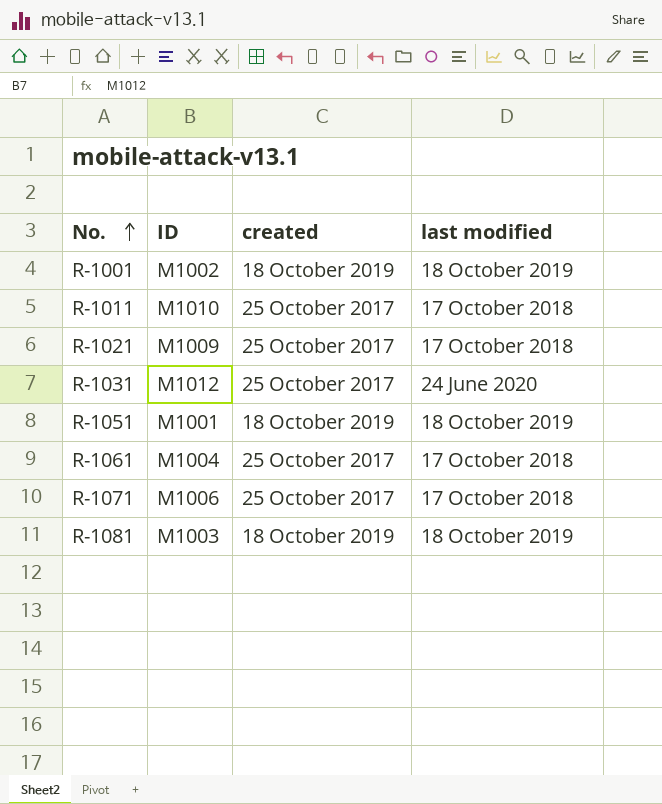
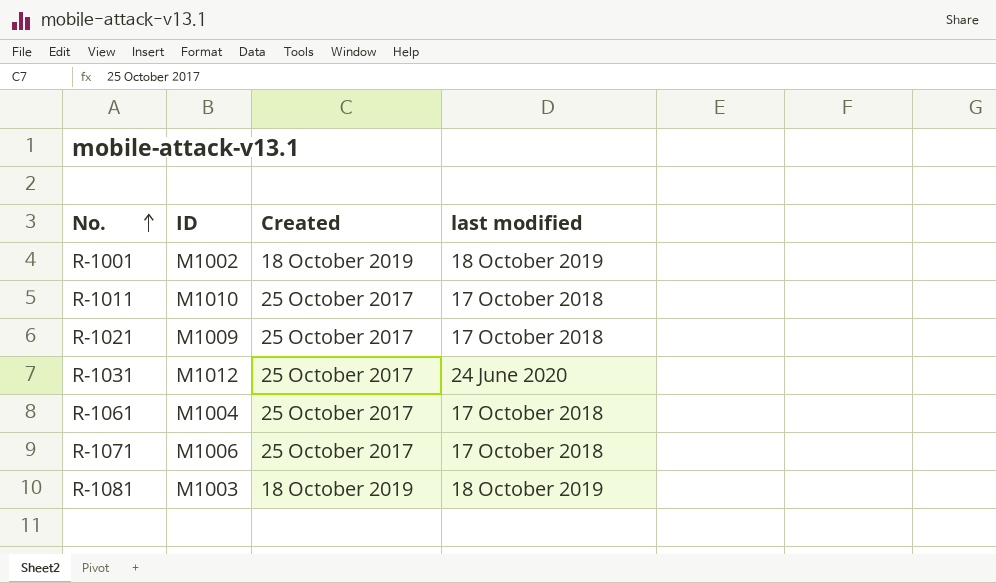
column name: created -> Created
row R-1051: M1001 | 18 October 2019 | 18 October 2019 -> none

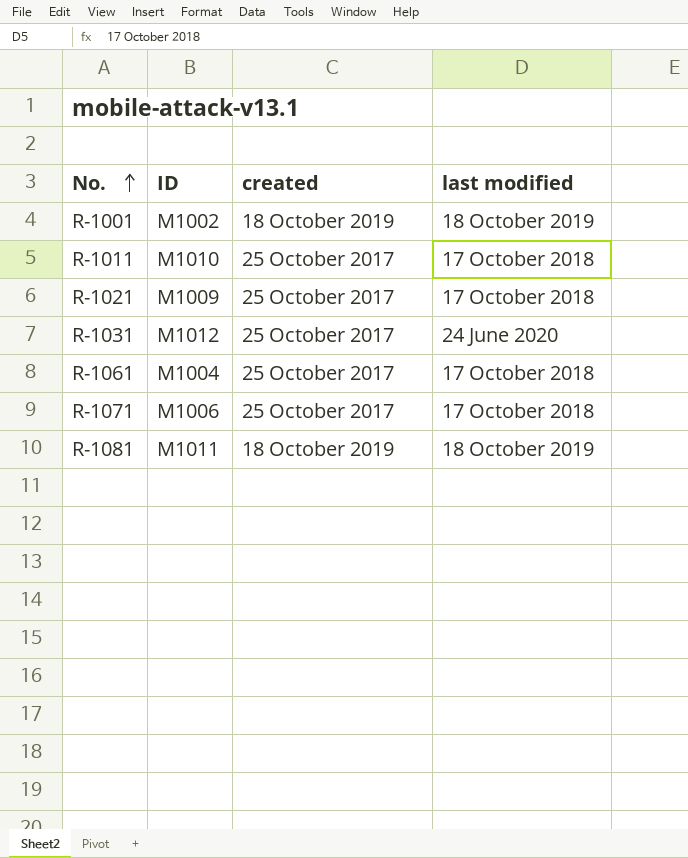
column name: Created -> created
R-1081 | ID: M1003 -> M1011

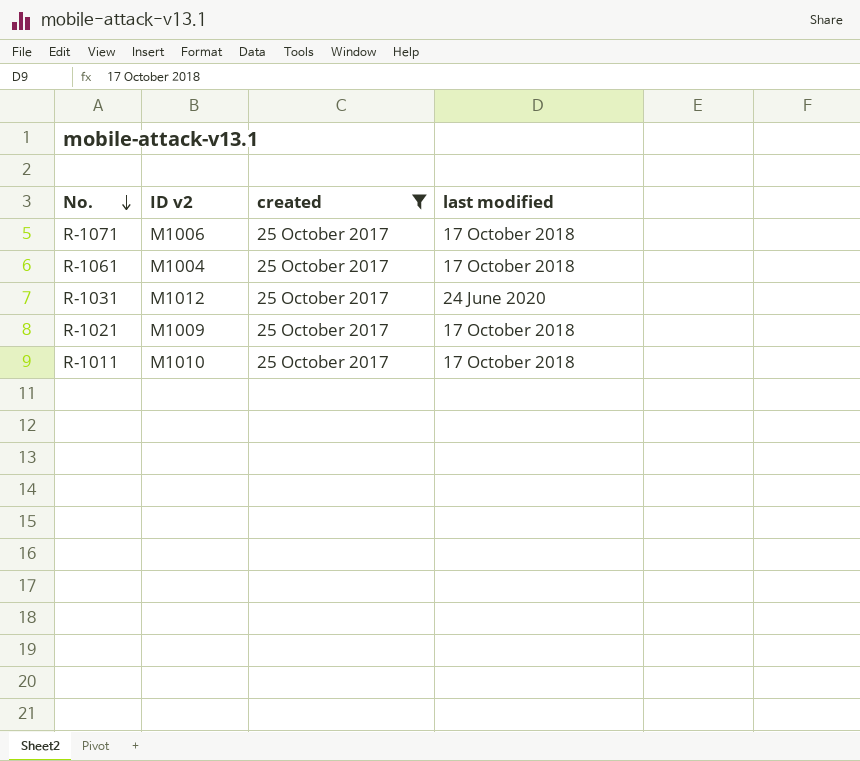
filter: none -> created = 25 October 2017
row order: No. ascending -> No. descending
column name: ID -> ID v2

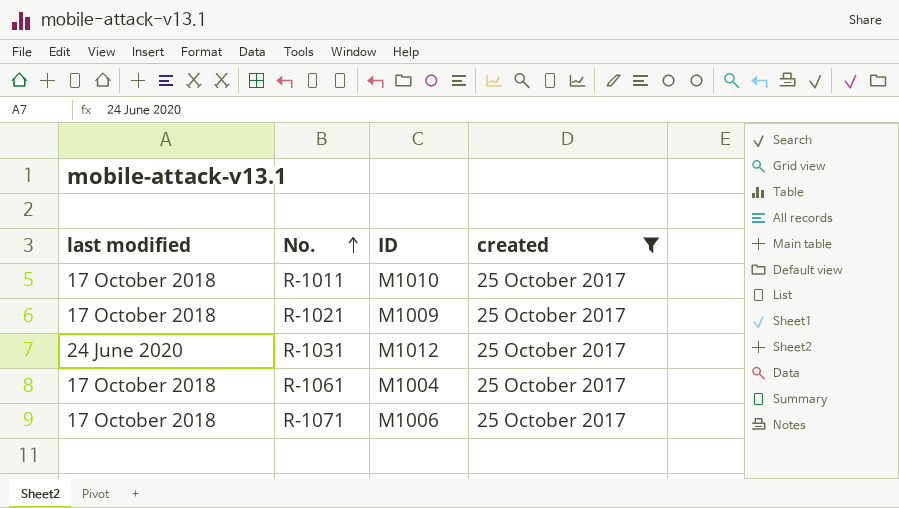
row order: No. descending -> No. ascending
column last modified | position: 4 -> 1
column name: ID v2 -> ID

